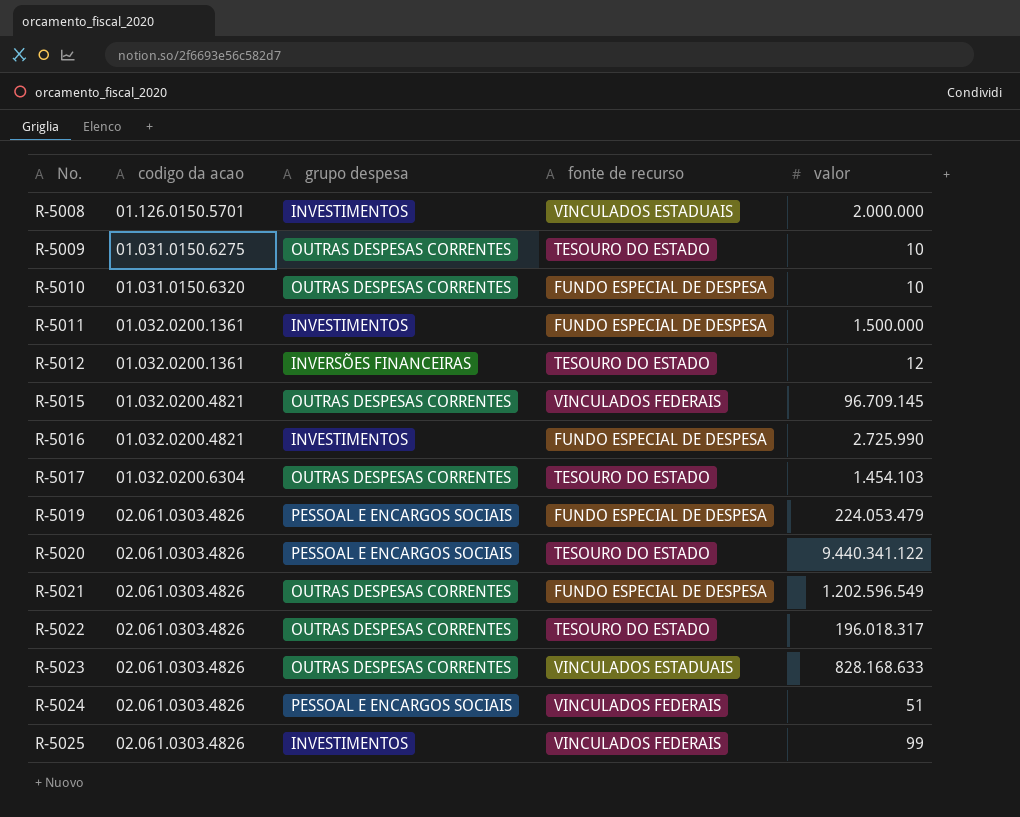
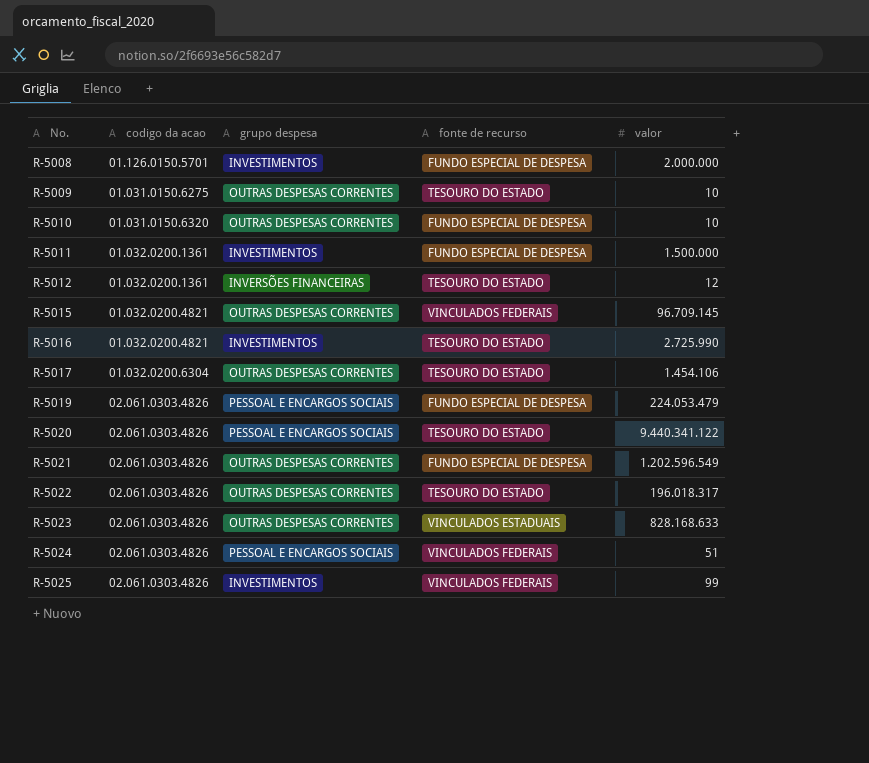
R-5008 | fonte de recurso: VINCULADOS ESTADUAIS -> FUNDO ESPECIAL DE DESPESA
R-5016 | fonte de recurso: FUNDO ESPECIAL DE DESPESA -> TESOURO DO ESTADO
R-5017 | valor: 1.454.103 -> 1.454.106

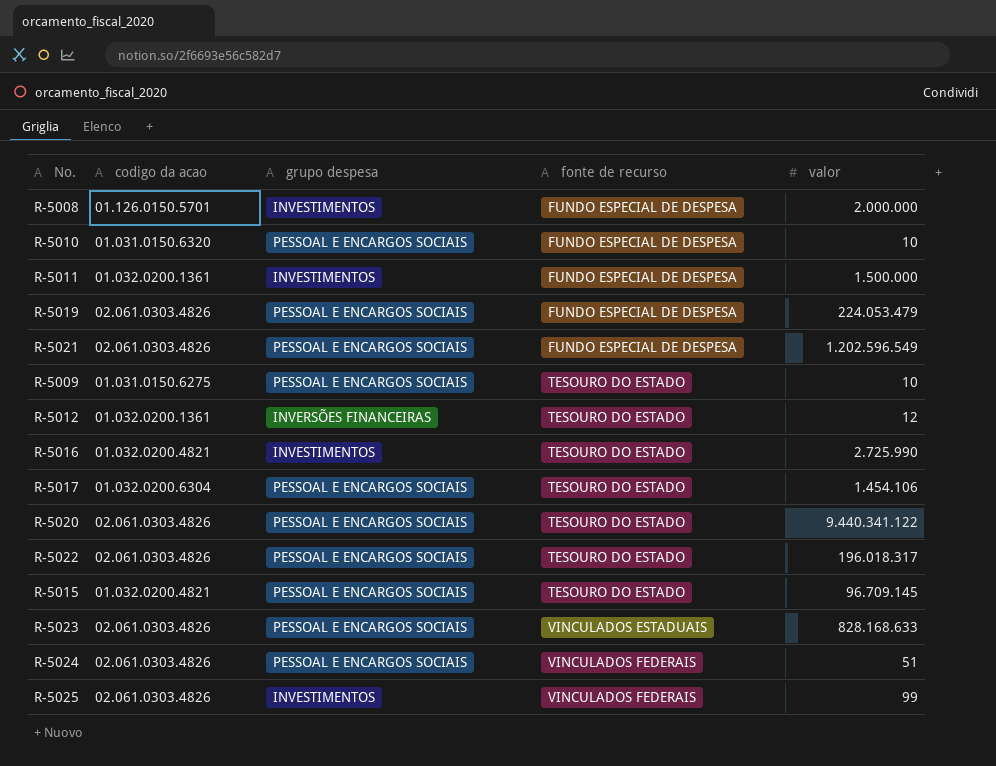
row order: No. ascending -> fonte de recurso ascending
R-5010 | grupo despesa: OUTRAS DESPESAS CORRENTES -> PESSOAL E ENCARGOS SOCIAIS
R-5021 | grupo despesa: OUTRAS DESPESAS CORRENTES -> PESSOAL E ENCARGOS SOCIAIS
R-5009 | grupo despesa: OUTRAS DESPESAS CORRENTES -> PESSOAL E ENCARGOS SOCIAIS
R-5017 | grupo despesa: OUTRAS DESPESAS CORRENTES -> PESSOAL E ENCARGOS SOCIAIS
R-5022 | grupo despesa: OUTRAS DESPESAS CORRENTES -> PESSOAL E ENCARGOS SOCIAIS
R-5015 | grupo despesa: OUTRAS DESPESAS CORRENTES -> PESSOAL E ENCARGOS SOCIAIS
R-5015 | fonte de recurso: VINCULADOS FEDERAIS -> TESOURO DO ESTADO
R-5023 | grupo despesa: OUTRAS DESPESAS CORRENTES -> PESSOAL E ENCARGOS SOCIAIS

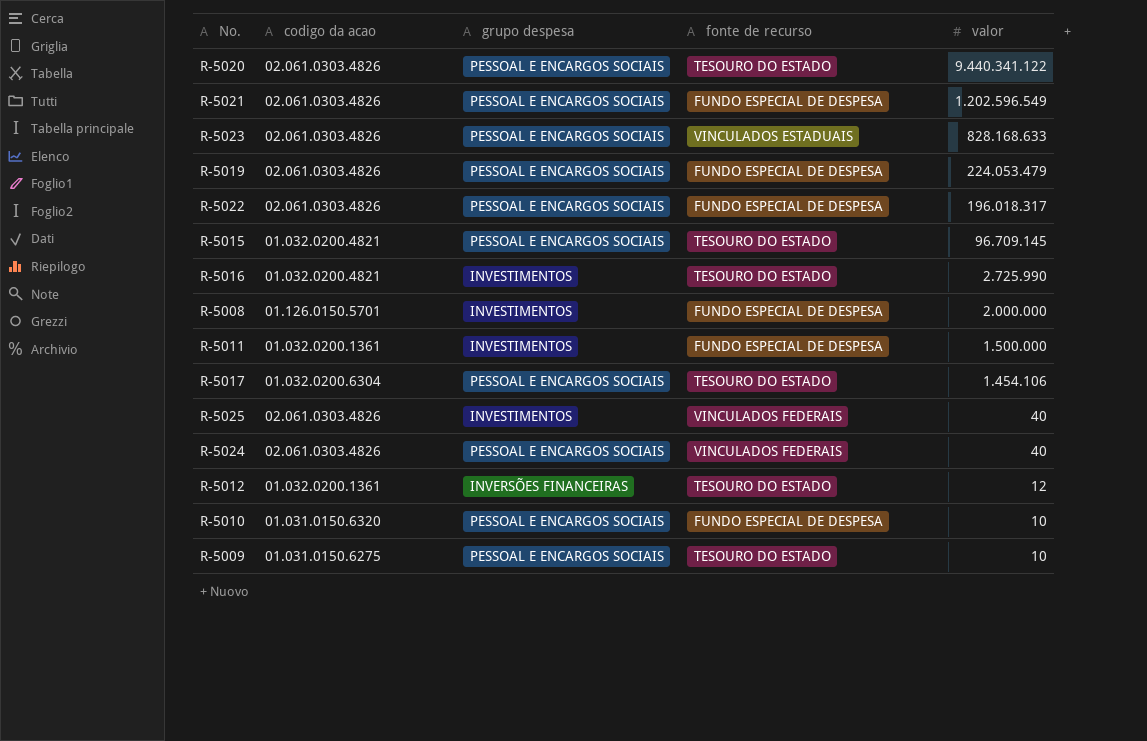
row order: fonte de recurso ascending -> valor descending
R-5022 | fonte de recurso: TESOURO DO ESTADO -> FUNDO ESPECIAL DE DESPESA
R-5025 | valor: 99 -> 40
R-5024 | valor: 51 -> 40

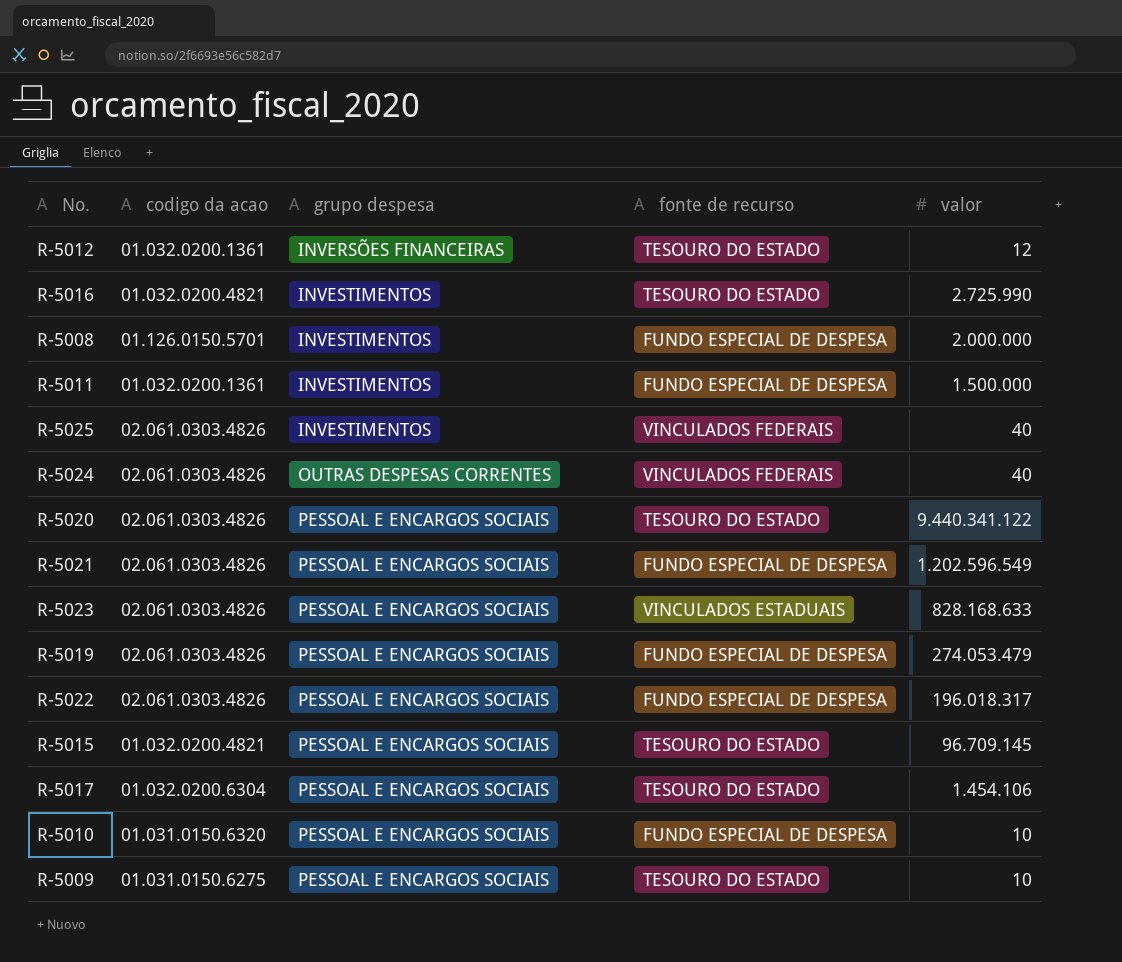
row order: valor descending -> grupo despesa ascending
R-5024 | grupo despesa: PESSOAL E ENCARGOS SOCIAIS -> OUTRAS DESPESAS CORRENTES
R-5019 | valor: 224.053.479 -> 274.053.479

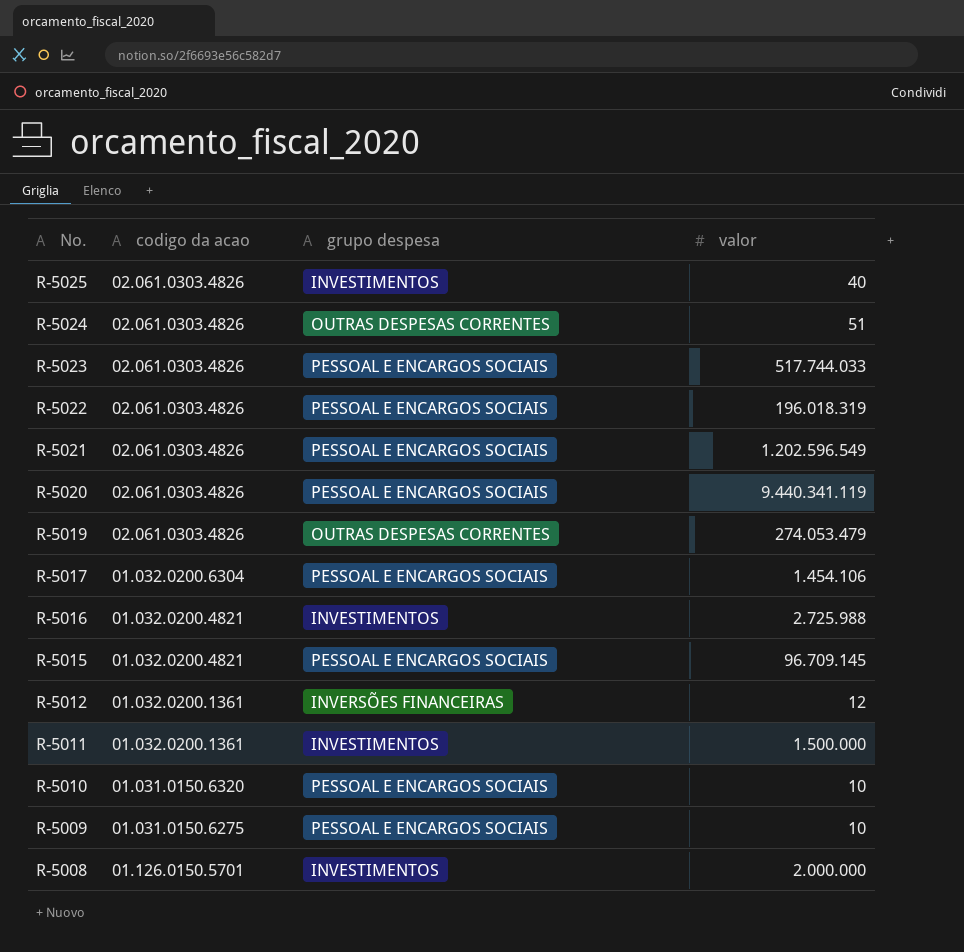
row order: grupo despesa ascending -> No. descending
column fonte de recurso | position: 4 -> none
R-5024 | valor: 40 -> 51
R-5023 | valor: 828.168.633 -> 517.744.033
R-5022 | valor: 196.018.317 -> 196.018.319
R-5020 | valor: 9.440.341.122 -> 9.440.341.119
R-5019 | grupo despesa: PESSOAL E ENCARGOS SOCIAIS -> OUTRAS DESPESAS CORRENTES
R-5016 | valor: 2.725.990 -> 2.725.988

